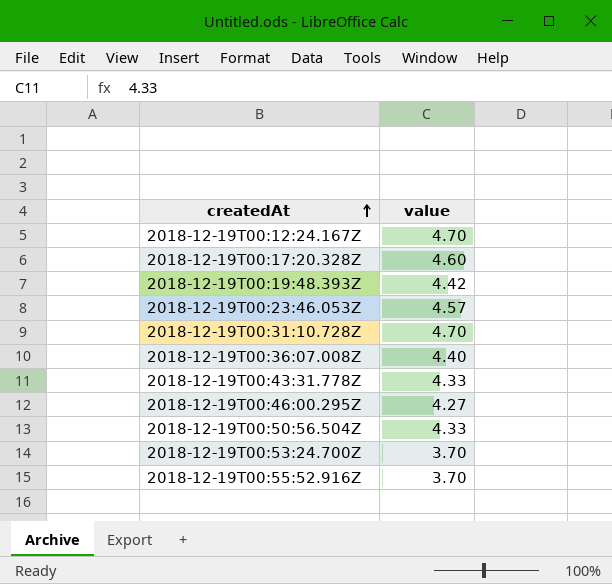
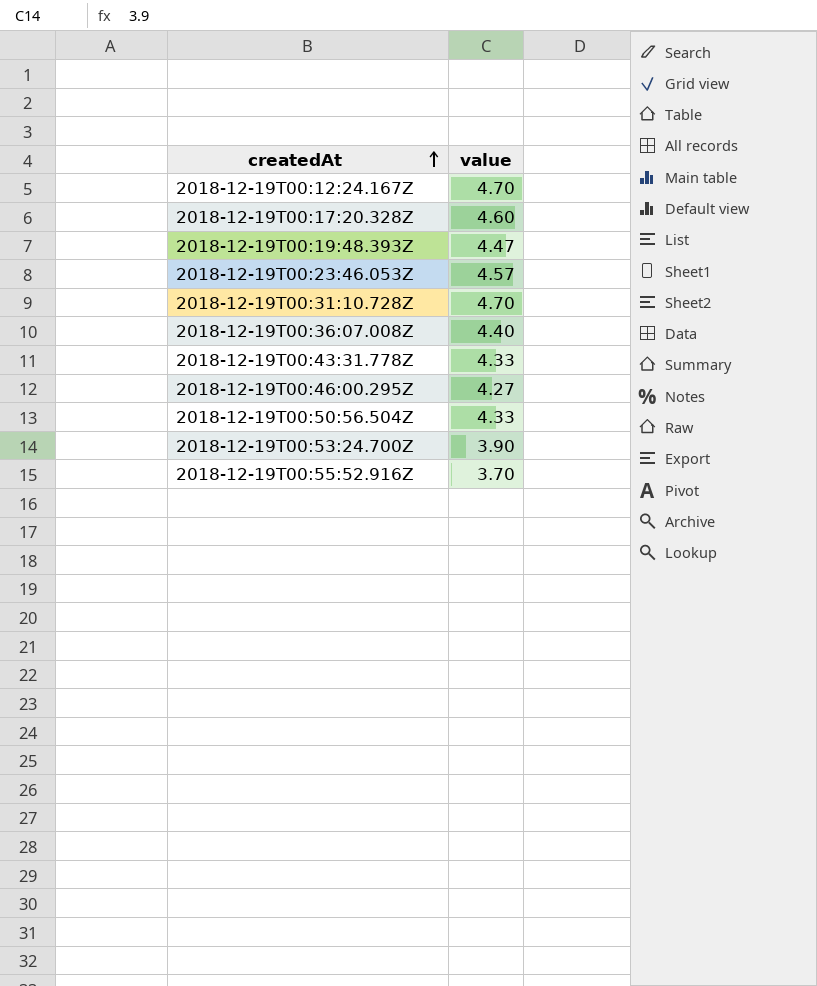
2018-12-19T00:19:48.393Z | value: 4.42 -> 4.47
2018-12-19T00:53:24.700Z | value: 3.70 -> 3.90

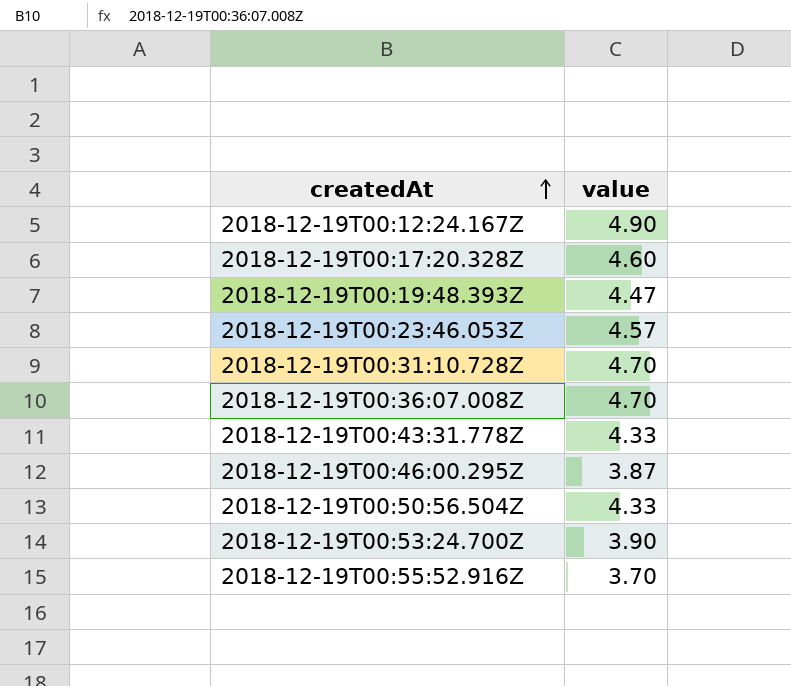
2018-12-19T00:12:24.167Z | value: 4.70 -> 4.90
2018-12-19T00:36:07.008Z | value: 4.40 -> 4.70
2018-12-19T00:46:00.295Z | value: 4.27 -> 3.87

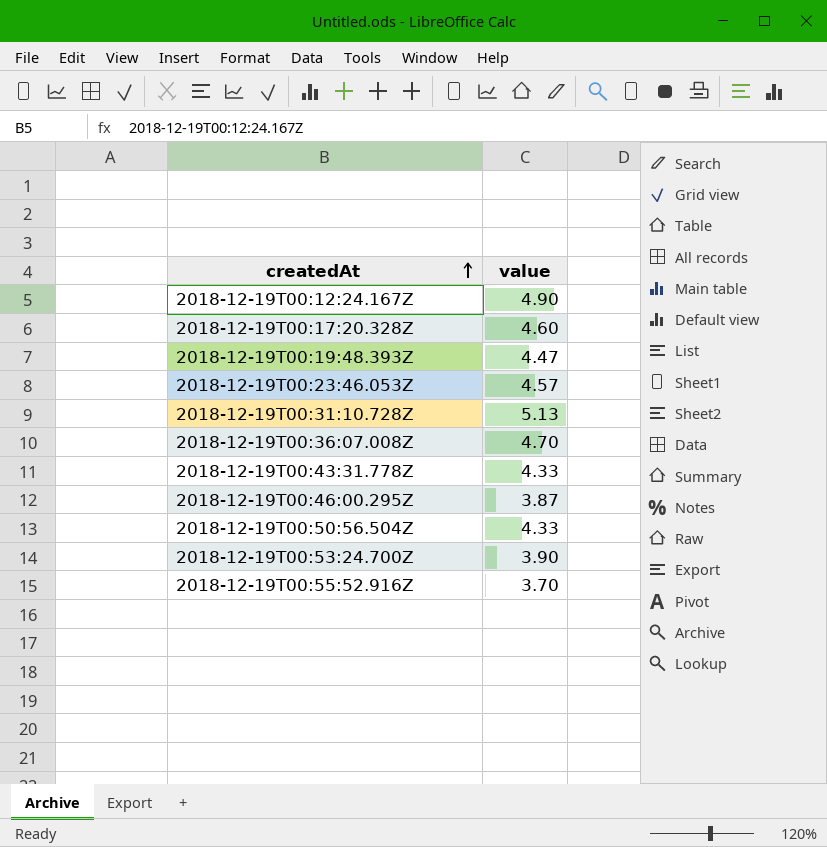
2018-12-19T00:31:10.728Z | value: 4.70 -> 5.13

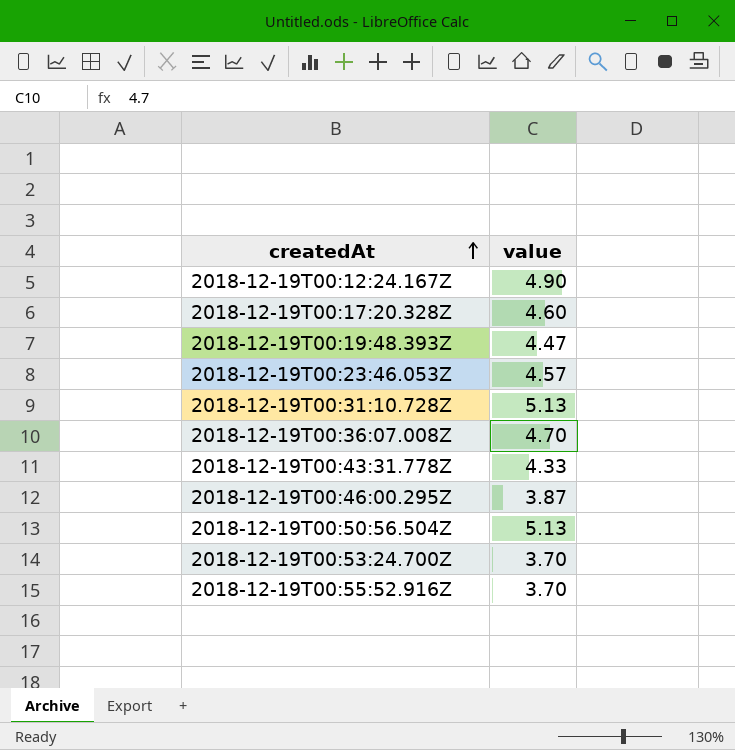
2018-12-19T00:50:56.504Z | value: 4.33 -> 5.13
2018-12-19T00:53:24.700Z | value: 3.90 -> 3.70

